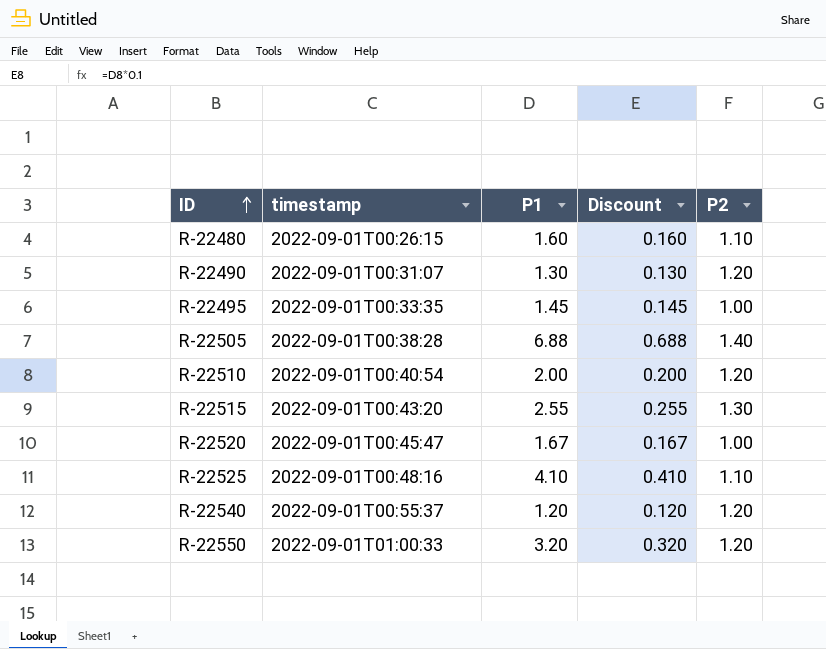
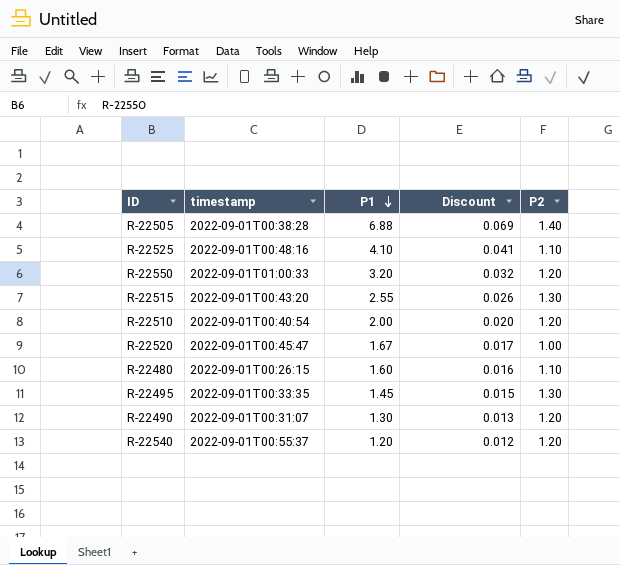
row order: ID ascending -> P1 descending
column Discount | formula: [P1] * 0.1 -> [P1] * 0.01
R-22495 | P2: 1.00 -> 1.30

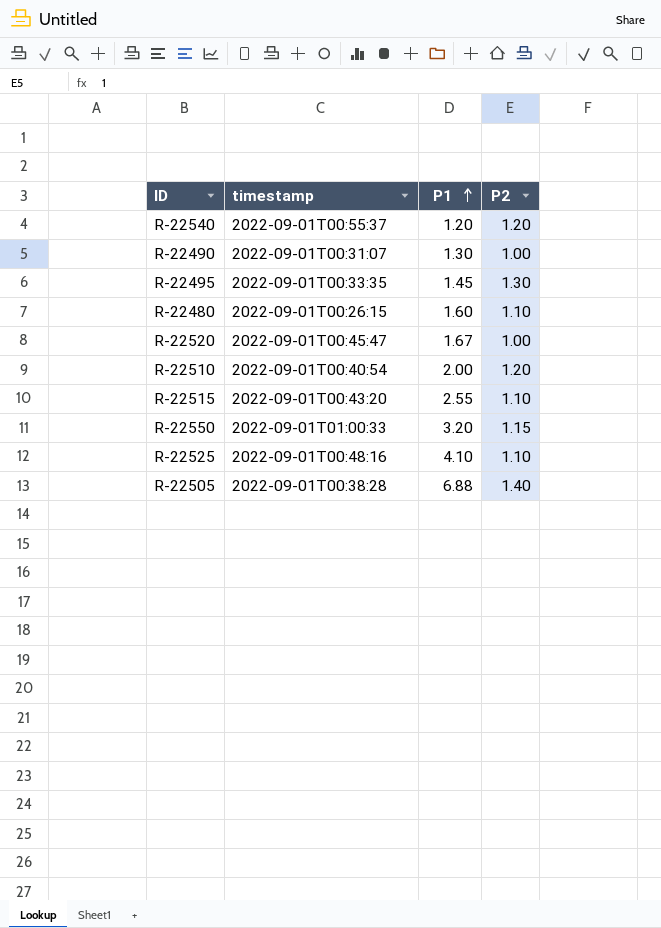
row order: P1 descending -> P1 ascending
column Discount | formula: [P1] * 0.01 -> none
R-22490 | P2: 1.20 -> 1.00
R-22515 | P2: 1.30 -> 1.10
R-22550 | P2: 1.20 -> 1.15

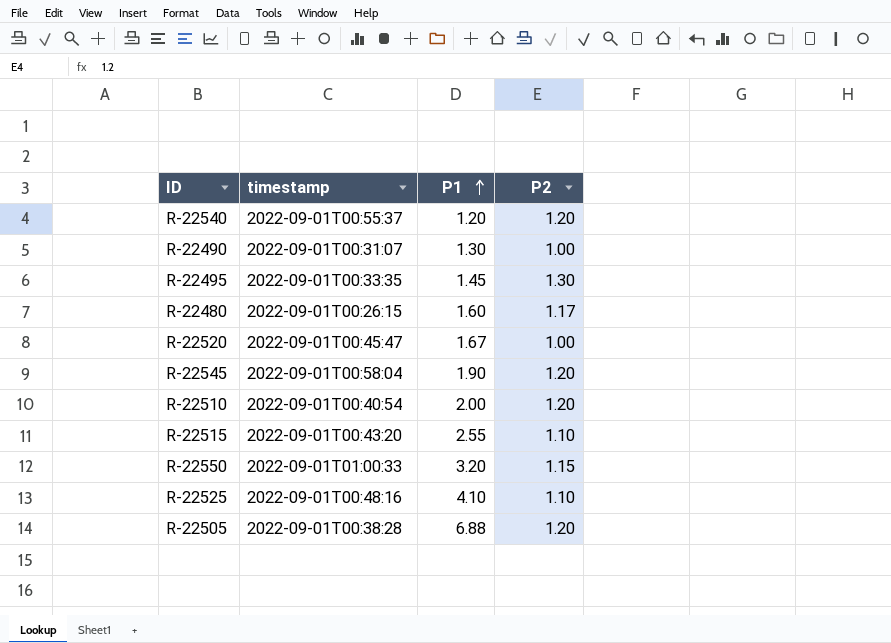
R-22480 | P2: 1.10 -> 1.17
row R-22545: none -> 2022-09-01T00:58:04 | 1.90 | 1.20
R-22505 | P2: 1.40 -> 1.20

